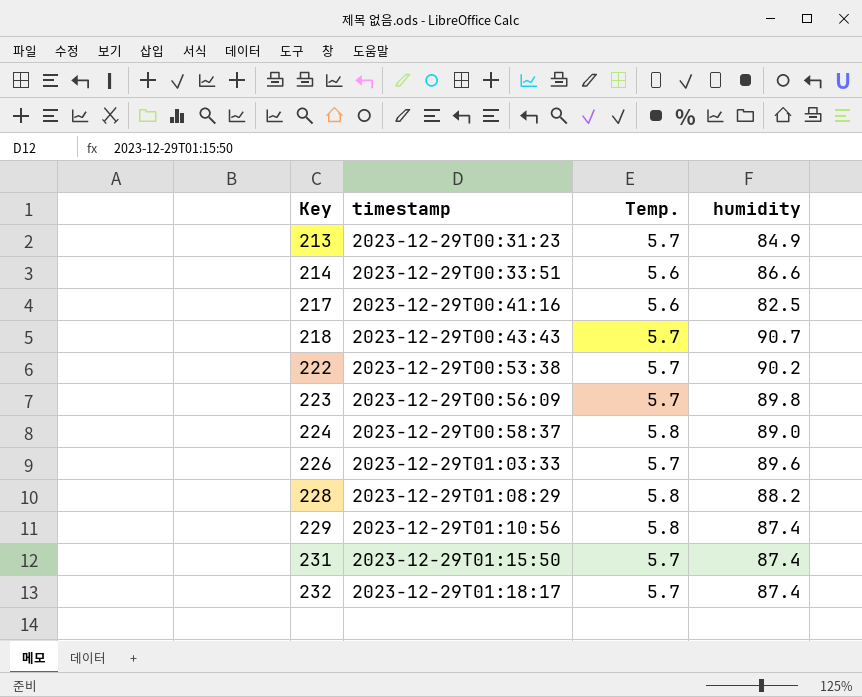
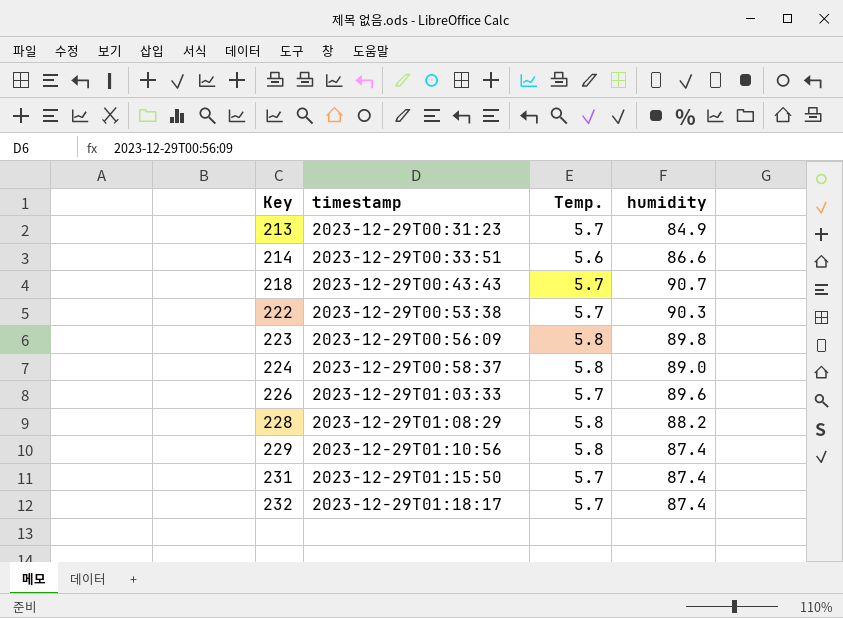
row 217: 2023-12-29T00:41:16 | 5.6 | 82.5 -> none
222 | humidity: 90.2 -> 90.3
223 | Temp.: 5.7 -> 5.8

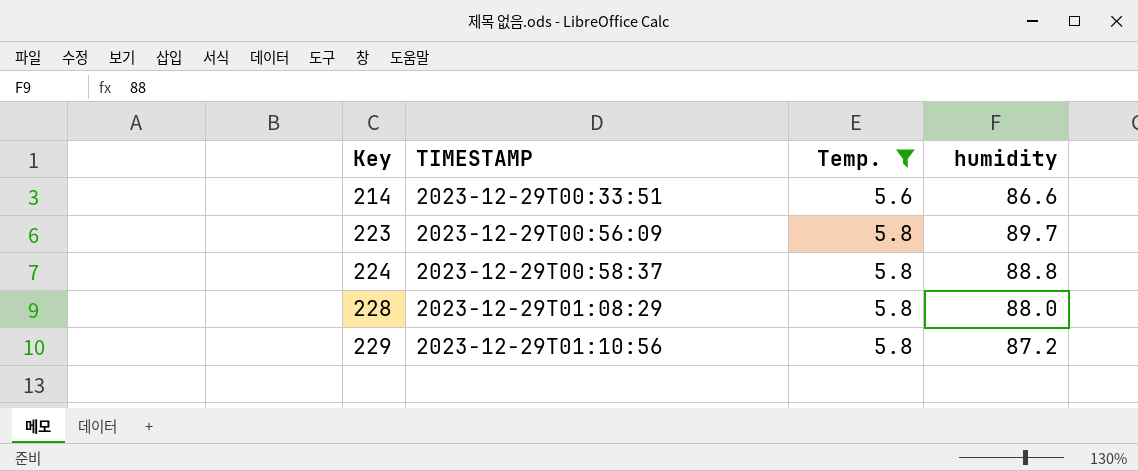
filter: none -> Temp. != 5.7
column name: timestamp -> TIMESTAMP
223 | humidity: 89.8 -> 89.7
224 | humidity: 89.0 -> 88.8
228 | humidity: 88.2 -> 88.0
229 | humidity: 87.4 -> 87.2

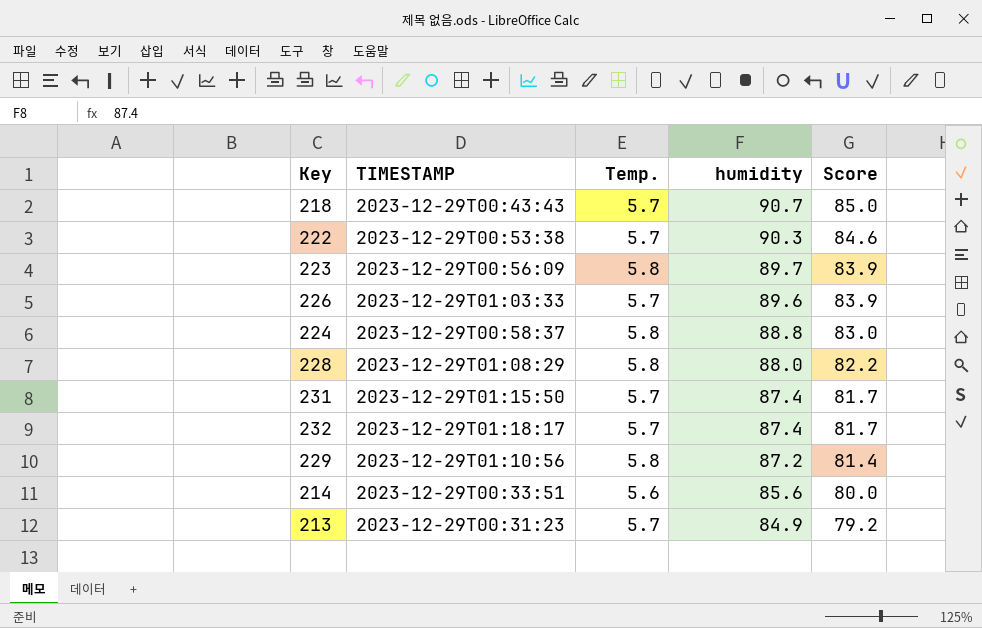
filter: Temp. != 5.7 -> none
row order: Key ascending -> humidity descending
column Score | formula: none -> [humidity] - [Temp.]
214 | humidity: 86.6 -> 85.6

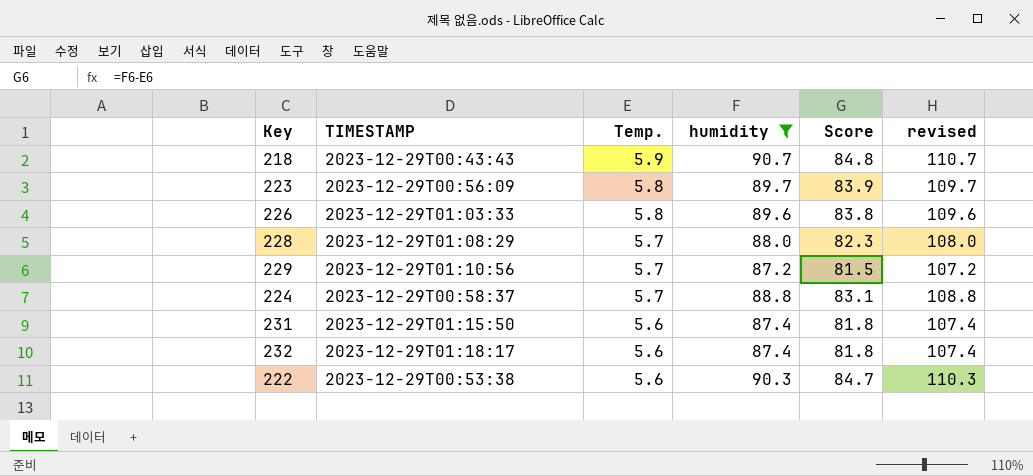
filter: none -> humidity >= 87.2
row order: humidity descending -> Temp. descending
column revised | formula: none -> [humidity] + 20
218 | Temp.: 5.7 -> 5.9
218 | Score: 85.0 -> 84.8
226 | Temp.: 5.7 -> 5.8
226 | Score: 83.9 -> 83.8
228 | Temp.: 5.8 -> 5.7
228 | Score: 82.2 -> 82.3
229 | Temp.: 5.8 -> 5.7
229 | Score: 81.4 -> 81.5
224 | Temp.: 5.8 -> 5.7
224 | Score: 83.0 -> 83.1
231 | Temp.: 5.7 -> 5.6
231 | Score: 81.7 -> 81.8
232 | Temp.: 5.7 -> 5.6
232 | Score: 81.7 -> 81.8
222 | Temp.: 5.7 -> 5.6
222 | Score: 84.6 -> 84.7

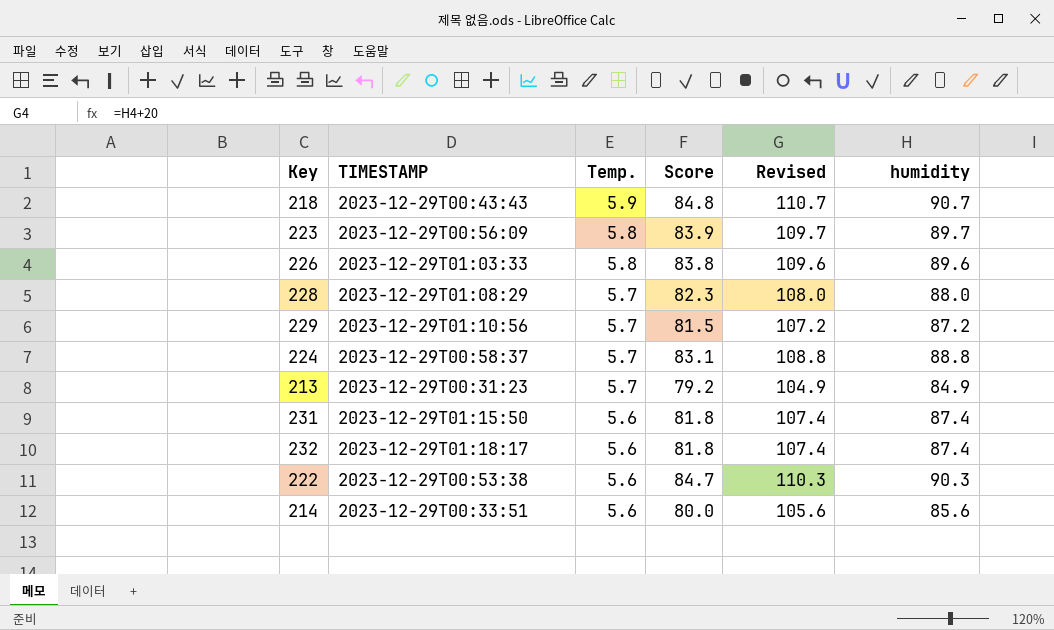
filter: humidity >= 87.2 -> none
column name: revised -> Revised
column humidity | position: 4 -> 6

